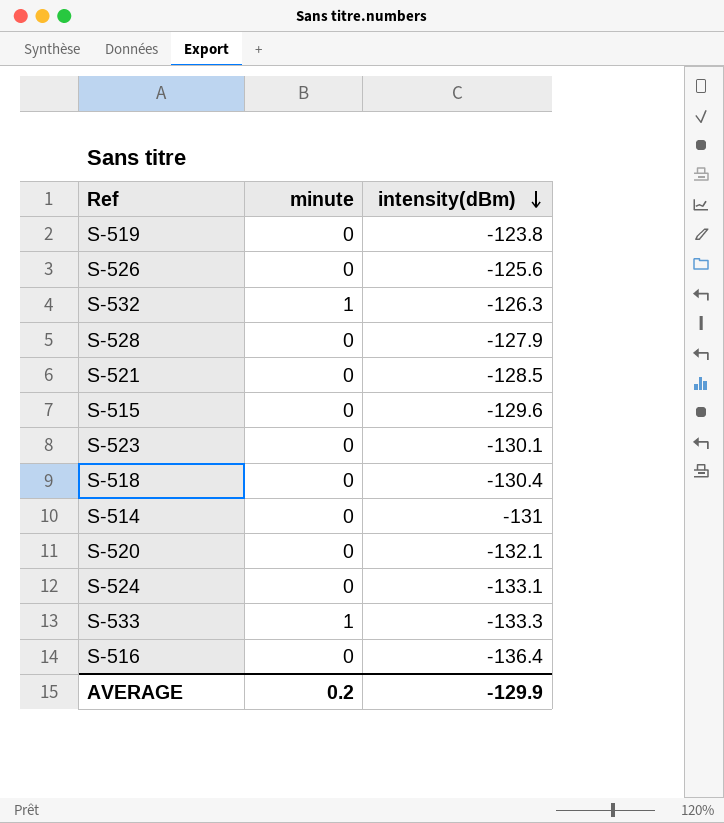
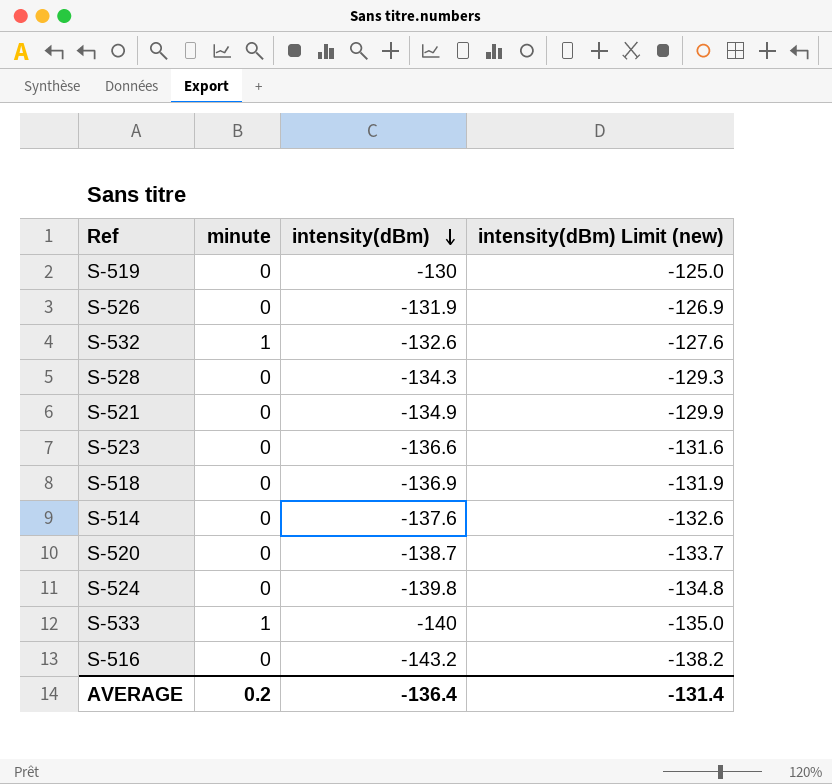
column intensity(dBm) Limit (new) | formula: none -> [intensity(dBm)] + 5
row S-515: 0 | -129.6 -> none
S-519 | intensity(dBm): -123.8 -> -130
S-526 | intensity(dBm): -125.6 -> -131.9
S-532 | intensity(dBm): -126.3 -> -132.6
S-528 | intensity(dBm): -127.9 -> -134.3
S-521 | intensity(dBm): -128.5 -> -134.9
S-523 | intensity(dBm): -130.1 -> -136.6
S-518 | intensity(dBm): -130.4 -> -136.9
S-514 | intensity(dBm): -131 -> -137.6
S-520 | intensity(dBm): -132.1 -> -138.7
S-524 | intensity(dBm): -133.1 -> -139.8
S-533 | intensity(dBm): -133.3 -> -140
S-516 | intensity(dBm): -136.4 -> -143.2
AVERAGE | intensity(dBm): -129.9 -> -136.4

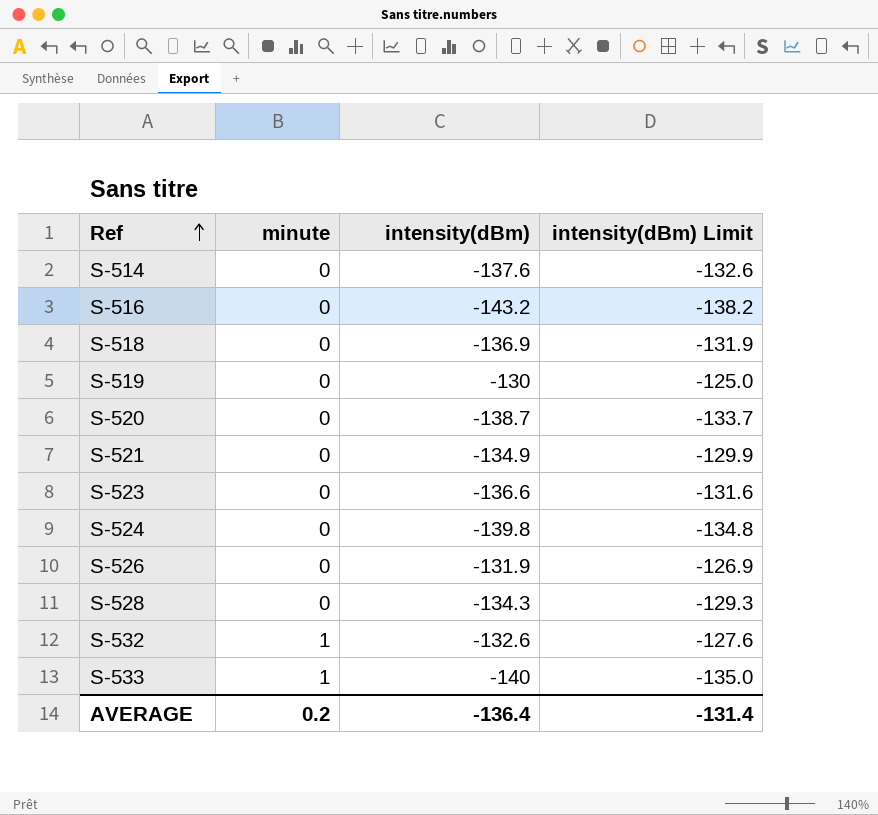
row order: intensity(dBm) descending -> Ref ascending
column name: intensity(dBm) Limit (new) -> intensity(dBm) Limit

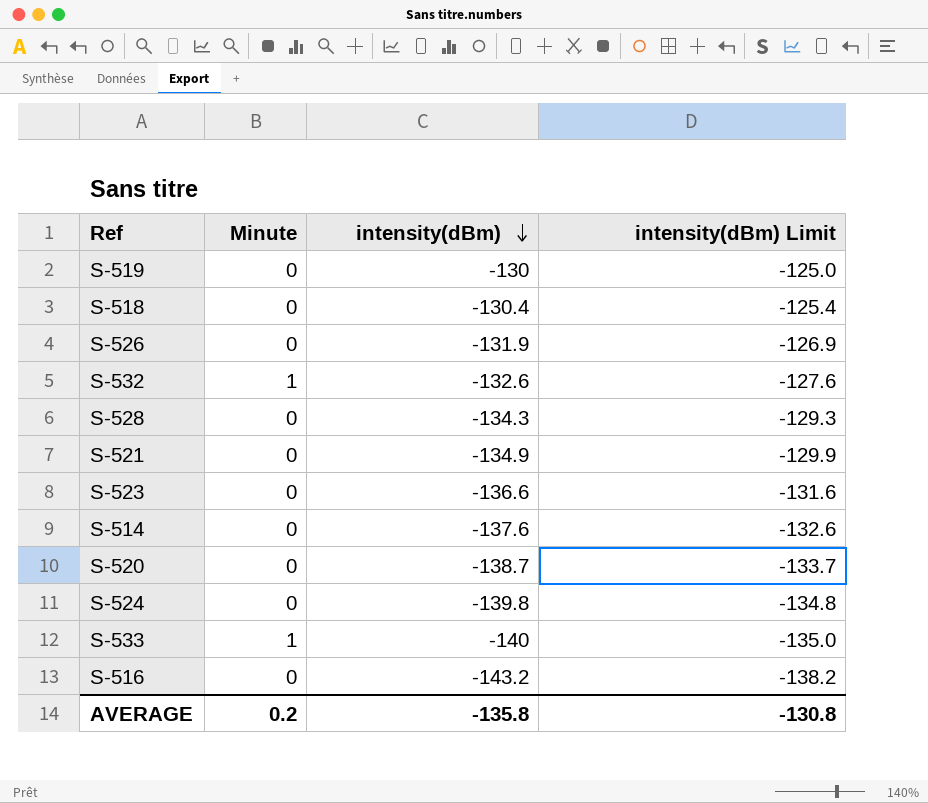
row order: Ref ascending -> intensity(dBm) descending
column name: minute -> Minute
S-518 | intensity(dBm): -136.9 -> -130.4
S-518 | intensity(dBm) Limit: -131.9 -> -125.4
AVERAGE | intensity(dBm): -136.4 -> -135.8
AVERAGE | intensity(dBm) Limit: -131.4 -> -130.8

